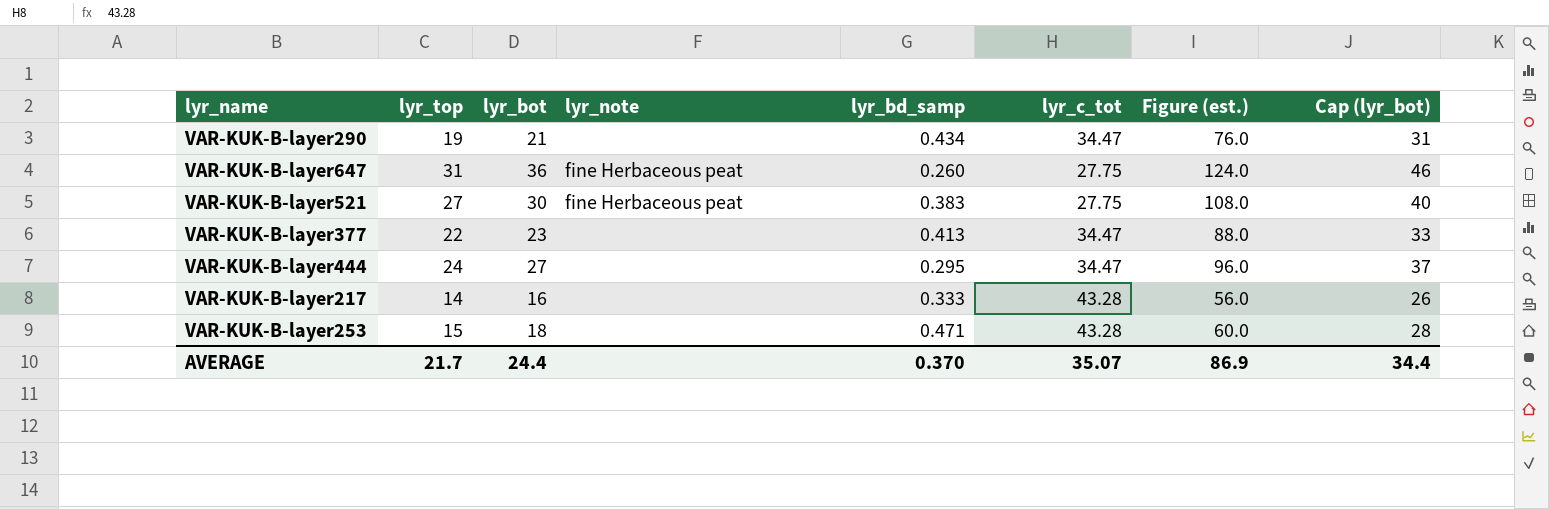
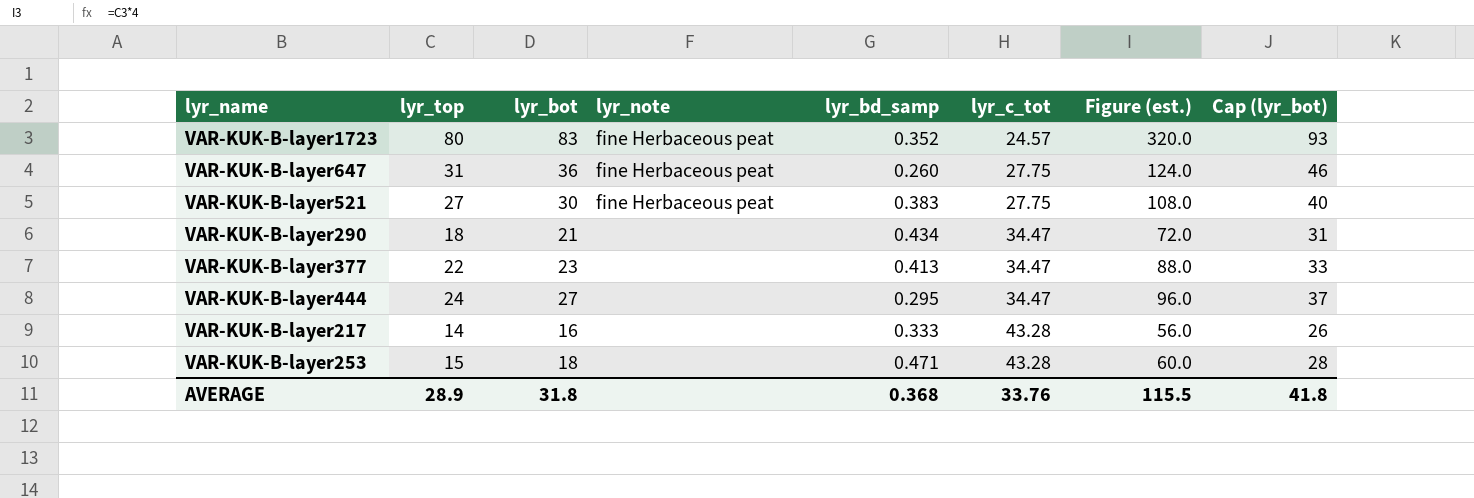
row order: none -> lyr_c_tot ascending
row VAR-KUK-B-layer1723: none -> 80 | 83 | fine Herbaceous peat | 0.352 | 24.57 | 320.0 | 93
VAR-KUK-B-layer290 | lyr_top: 19 -> 18
VAR-KUK-B-layer290 | Figure (est.): 76.0 -> 72.0
AVERAGE | lyr_top: 21.7 -> 28.9
AVERAGE | lyr_bot: 24.4 -> 31.8
AVERAGE | lyr_bd_samp: 0.370 -> 0.368
AVERAGE | lyr_c_tot: 35.07 -> 33.76
AVERAGE | Figure (est.): 86.9 -> 115.5
AVERAGE | Cap (lyr_bot): 34.4 -> 41.8

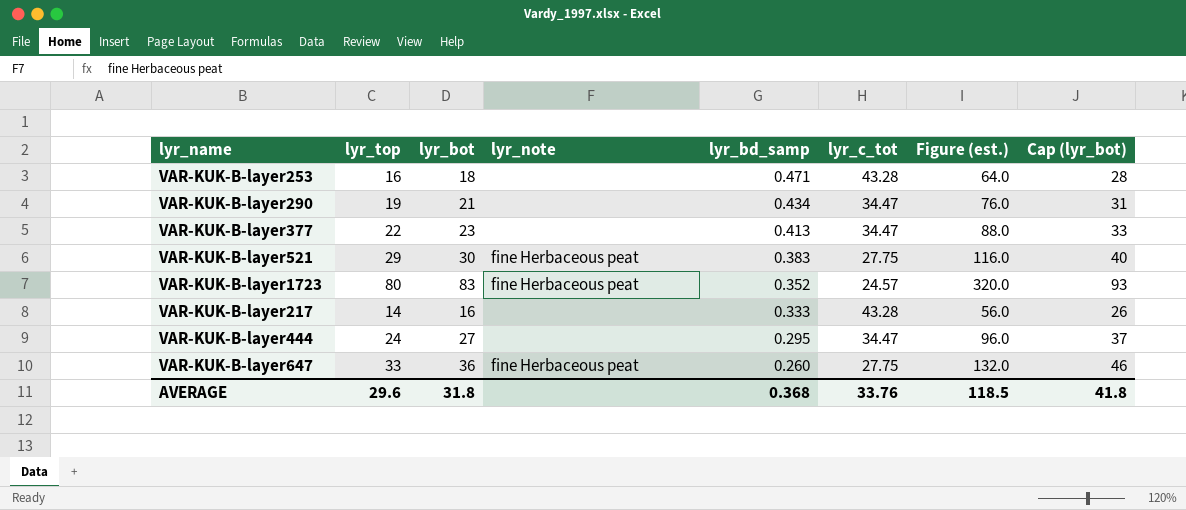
row order: lyr_c_tot ascending -> lyr_bd_samp descending
VAR-KUK-B-layer253 | lyr_top: 15 -> 16
VAR-KUK-B-layer253 | Figure (est.): 60.0 -> 64.0
VAR-KUK-B-layer290 | lyr_top: 18 -> 19
VAR-KUK-B-layer290 | Figure (est.): 72.0 -> 76.0
VAR-KUK-B-layer521 | lyr_top: 27 -> 29
VAR-KUK-B-layer521 | Figure (est.): 108.0 -> 116.0
VAR-KUK-B-layer647 | lyr_top: 31 -> 33
VAR-KUK-B-layer647 | Figure (est.): 124.0 -> 132.0
AVERAGE | lyr_top: 28.9 -> 29.6
AVERAGE | Figure (est.): 115.5 -> 118.5

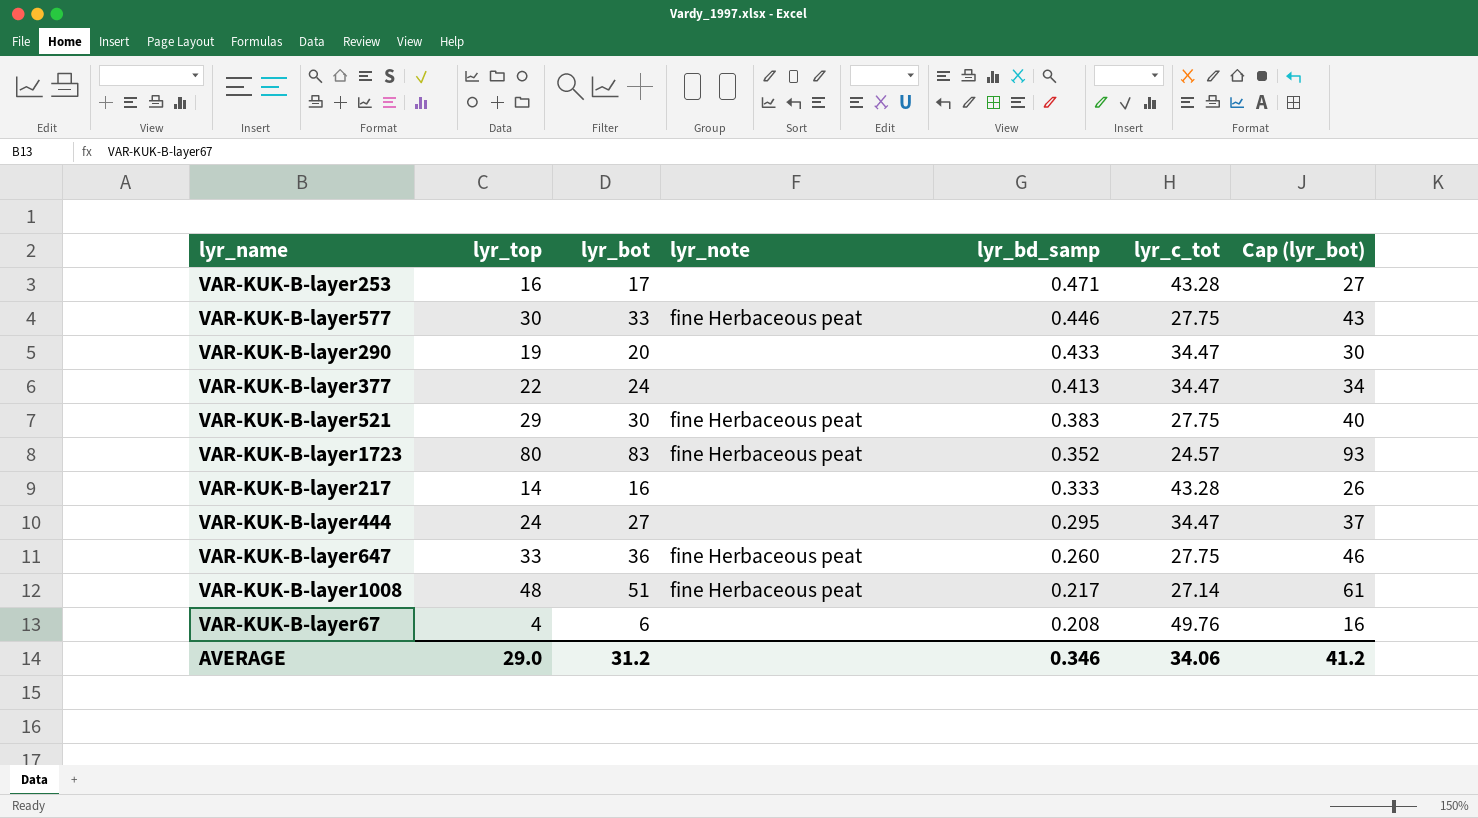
column Figure (est.) | formula: [lyr_top] * 4 -> none
VAR-KUK-B-layer253 | lyr_bot: 18 -> 17
VAR-KUK-B-layer253 | Cap (lyr_bot): 28 -> 27
row VAR-KUK-B-layer577: none -> 30 | 33 | fine Herbaceous peat | 0.446 | 27.75 | 43
VAR-KUK-B-layer290 | lyr_bot: 21 -> 20
VAR-KUK-B-layer290 | lyr_bd_samp: 0.434 -> 0.433
VAR-KUK-B-layer290 | Cap (lyr_bot): 31 -> 30
VAR-KUK-B-layer377 | lyr_bot: 23 -> 24
VAR-KUK-B-layer377 | Cap (lyr_bot): 33 -> 34
row VAR-KUK-B-layer1008: none -> 48 | 51 | fine Herbaceous peat | 0.217 | 27.14 | 61
row VAR-KUK-B-layer67: none -> 4 | 6 | none | 0.208 | 49.76 | 16
AVERAGE | lyr_top: 29.6 -> 29.0
AVERAGE | lyr_bot: 31.8 -> 31.2
AVERAGE | lyr_bd_samp: 0.368 -> 0.346
AVERAGE | lyr_c_tot: 33.76 -> 34.06
AVERAGE | Cap (lyr_bot): 41.8 -> 41.2

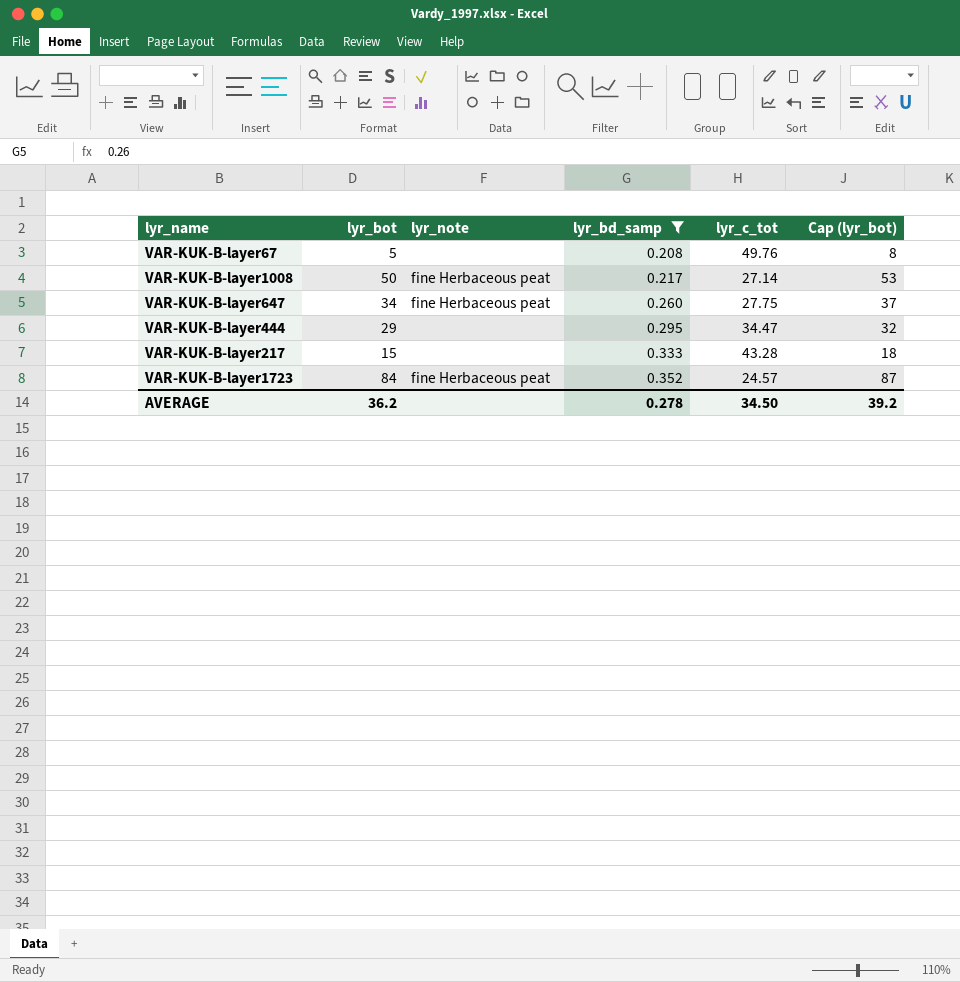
filter: none -> lyr_bd_samp <= 0.352
row order: lyr_bd_samp descending -> lyr_bd_samp ascending
column lyr_top | position: 2 -> none
column Cap (lyr_bot) | formula: [lyr_bot] + 10 -> [lyr_bot] + 3
VAR-KUK-B-layer67 | lyr_bot: 6 -> 5
VAR-KUK-B-layer1008 | lyr_bot: 51 -> 50
VAR-KUK-B-layer647 | lyr_bot: 36 -> 34
VAR-KUK-B-layer444 | lyr_bot: 27 -> 29
VAR-KUK-B-layer217 | lyr_bot: 16 -> 15
VAR-KUK-B-layer1723 | lyr_bot: 83 -> 84
AVERAGE | lyr_bot: 31.2 -> 36.2
AVERAGE | lyr_bd_samp: 0.346 -> 0.278
AVERAGE | lyr_c_tot: 34.06 -> 34.50
AVERAGE | Cap (lyr_bot): 41.2 -> 39.2

